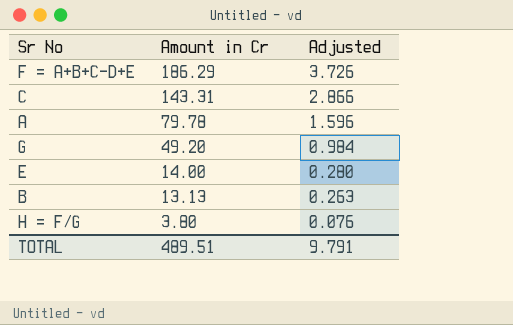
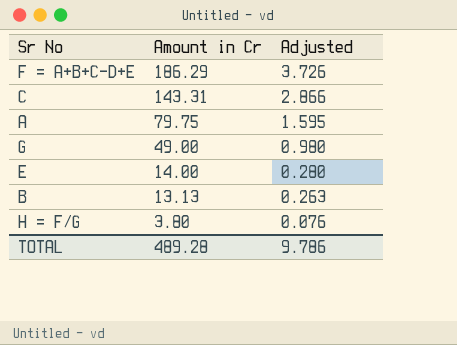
A | Amount in Cr: 79.78 -> 79.75
A | Adjusted: 1.596 -> 1.595
G | Amount in Cr: 49.20 -> 49.00
G | Adjusted: 0.984 -> 0.980
TOTAL | Amount in Cr: 489.51 -> 489.28
TOTAL | Adjusted: 9.791 -> 9.786

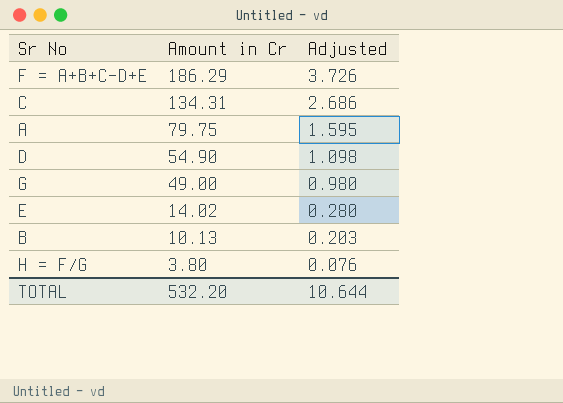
C | Amount in Cr: 143.31 -> 134.31
C | Adjusted: 2.866 -> 2.686
row D: none -> 54.90 | 1.098
E | Amount in Cr: 14.00 -> 14.02
B | Amount in Cr: 13.13 -> 10.13
B | Adjusted: 0.263 -> 0.203
TOTAL | Amount in Cr: 489.28 -> 532.20
TOTAL | Adjusted: 9.786 -> 10.644

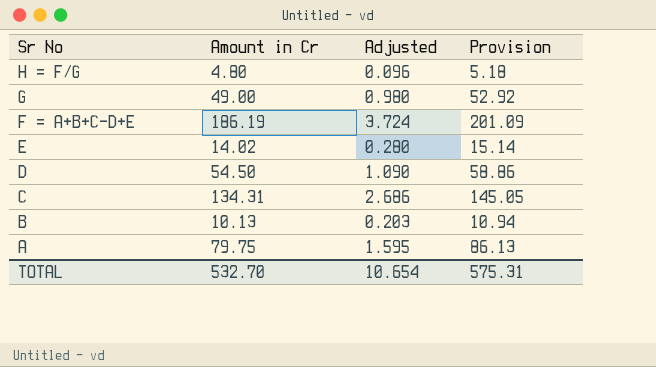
row order: Amount in Cr descending -> Sr No descending
column Provision | formula: none -> [Amount in Cr] * 1.08
H = F/G | Amount in Cr: 3.80 -> 4.80
H = F/G | Adjusted: 0.076 -> 0.096
F = A+B+C-D+E | Amount in Cr: 186.29 -> 186.19
F = A+B+C-D+E | Adjusted: 3.726 -> 3.724
D | Amount in Cr: 54.90 -> 54.50
D | Adjusted: 1.098 -> 1.090
TOTAL | Amount in Cr: 532.20 -> 532.70
TOTAL | Adjusted: 10.644 -> 10.654

